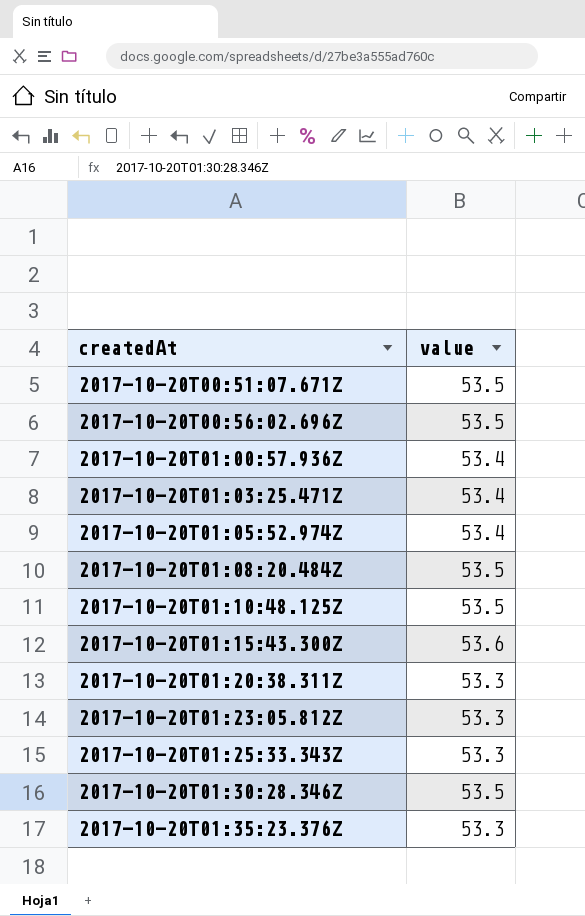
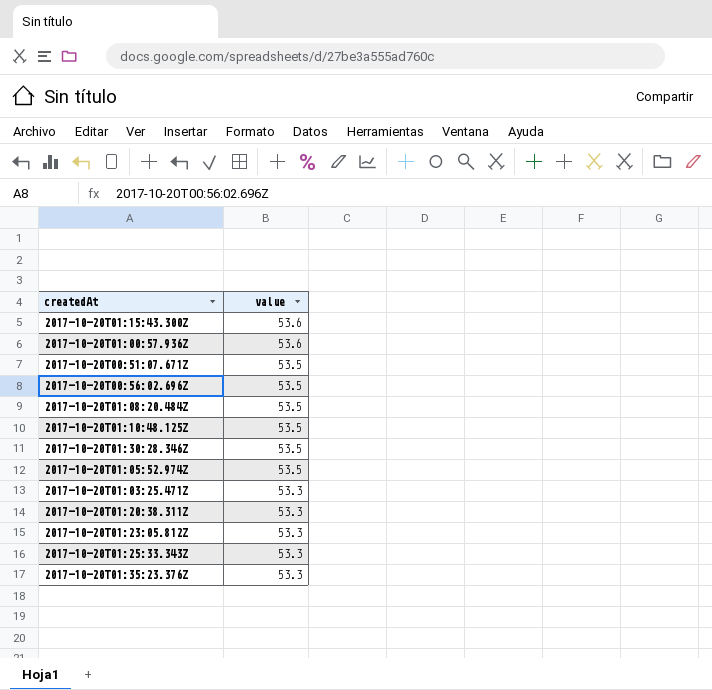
row order: createdAt ascending -> value descending
2017-10-20T01:00:57.936Z | value: 53.4 -> 53.6
2017-10-20T01:05:52.974Z | value: 53.4 -> 53.5
2017-10-20T01:03:25.471Z | value: 53.4 -> 53.3

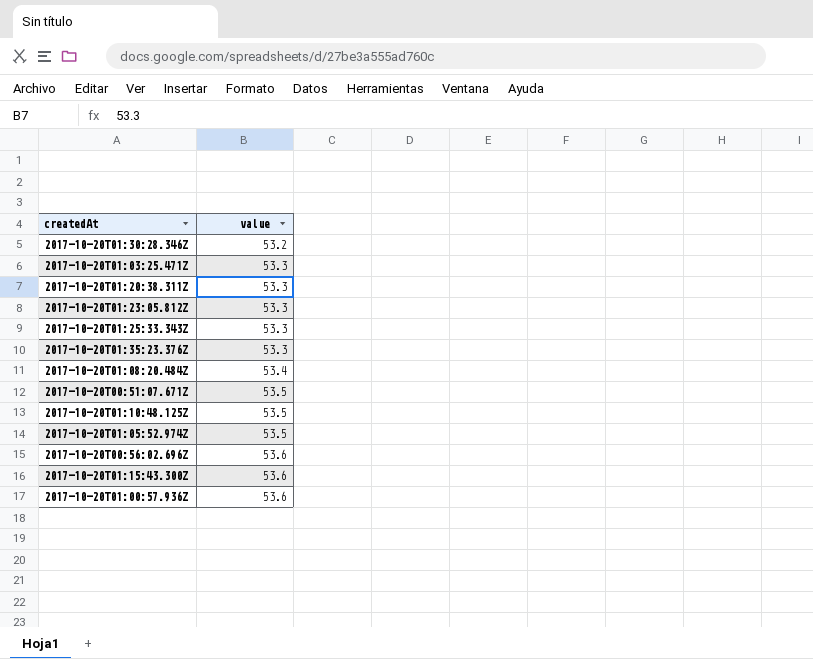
row order: value descending -> value ascending
2017-10-20T01:30:28.346Z | value: 53.5 -> 53.2
2017-10-20T01:08:20.484Z | value: 53.5 -> 53.4
2017-10-20T00:56:02.696Z | value: 53.5 -> 53.6

